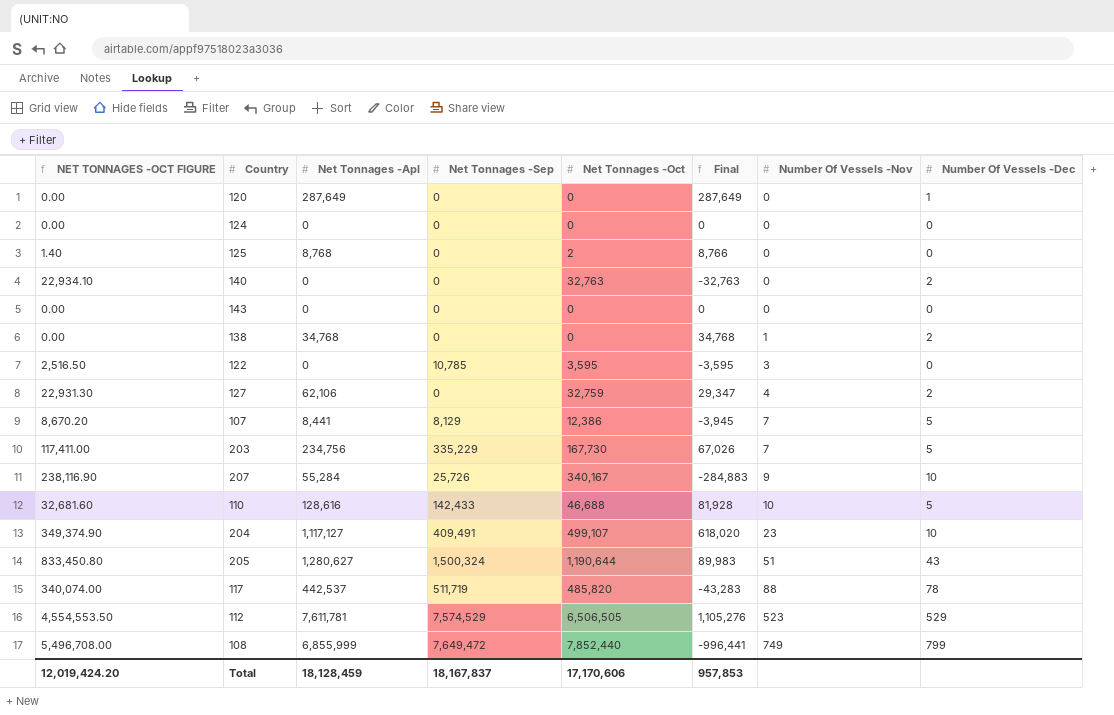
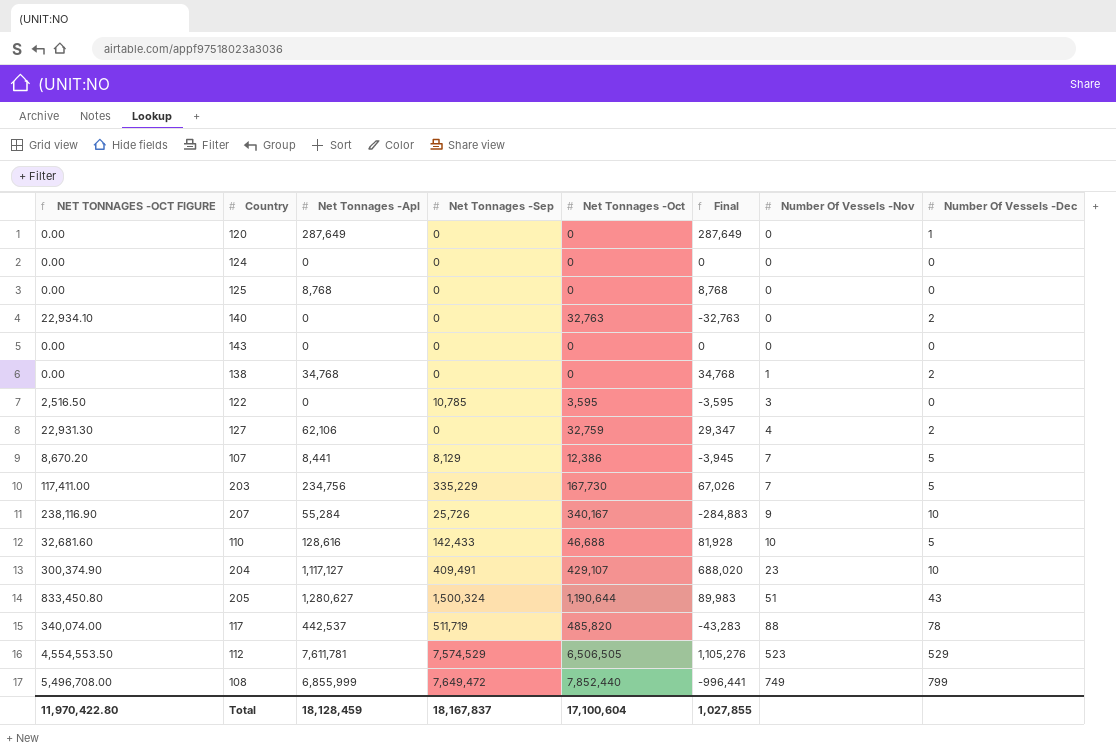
125 | NET TONNAGES -OCT FIGURE: 1.40 -> 0.00
125 | Net Tonnages -Oct: 2 -> 0
125 | Final: 8,766 -> 8,768
204 | NET TONNAGES -OCT FIGURE: 349,374.90 -> 300,374.90
204 | Net Tonnages -Oct: 499,107 -> 429,107
204 | Final: 618,020 -> 688,020
Total | NET TONNAGES -OCT FIGURE: 12,019,424.20 -> 11,970,422.80
Total | Net Tonnages -Oct: 17,170,606 -> 17,100,604
Total | Final: 957,853 -> 1,027,855

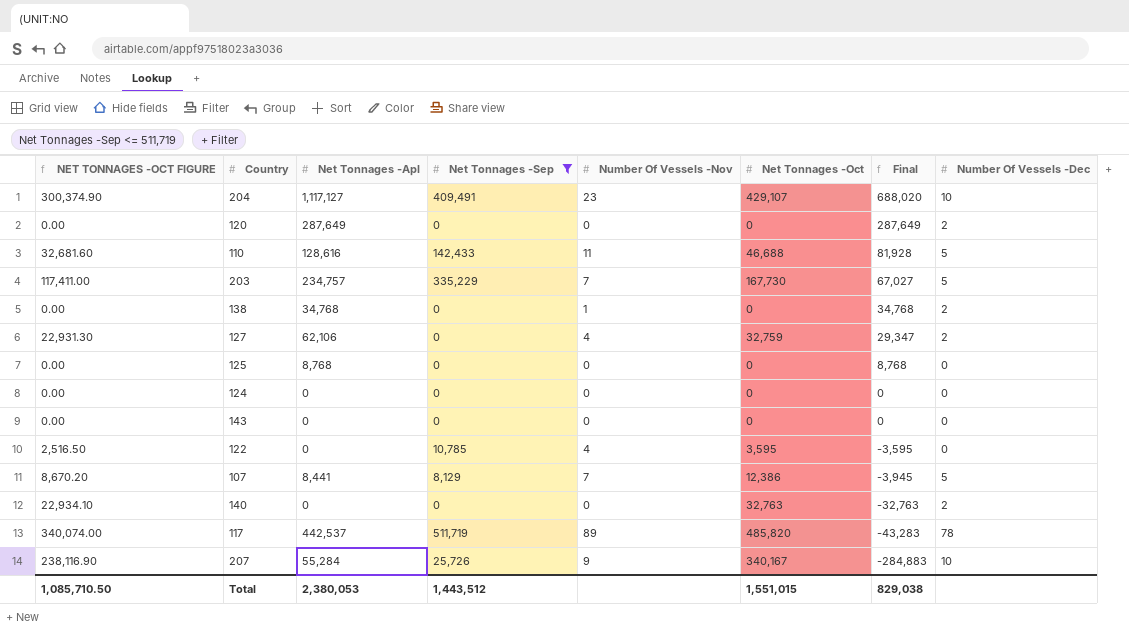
filter: none -> Net Tonnages -Sep <= 511,719
row order: Number Of Vessels -Nov ascending -> Final descending
column Number Of Vessels -Nov | position: 7 -> 5
120 | Number Of Vessels -Dec: 1 -> 2
110 | Number Of Vessels -Nov: 10 -> 11
203 | Net Tonnages -Apl: 234,756 -> 234,757
203 | Final: 67,026 -> 67,027
122 | Number Of Vessels -Nov: 3 -> 4
117 | Number Of Vessels -Nov: 88 -> 89
Total | NET TONNAGES -OCT FIGURE: 11,970,422.80 -> 1,085,710.50
Total | Net Tonnages -Apl: 18,128,459 -> 2,380,053
Total | Net Tonnages -Sep: 18,167,837 -> 1,443,512
Total | Net Tonnages -Oct: 17,100,604 -> 1,551,015
Total | Final: 1,027,855 -> 829,038

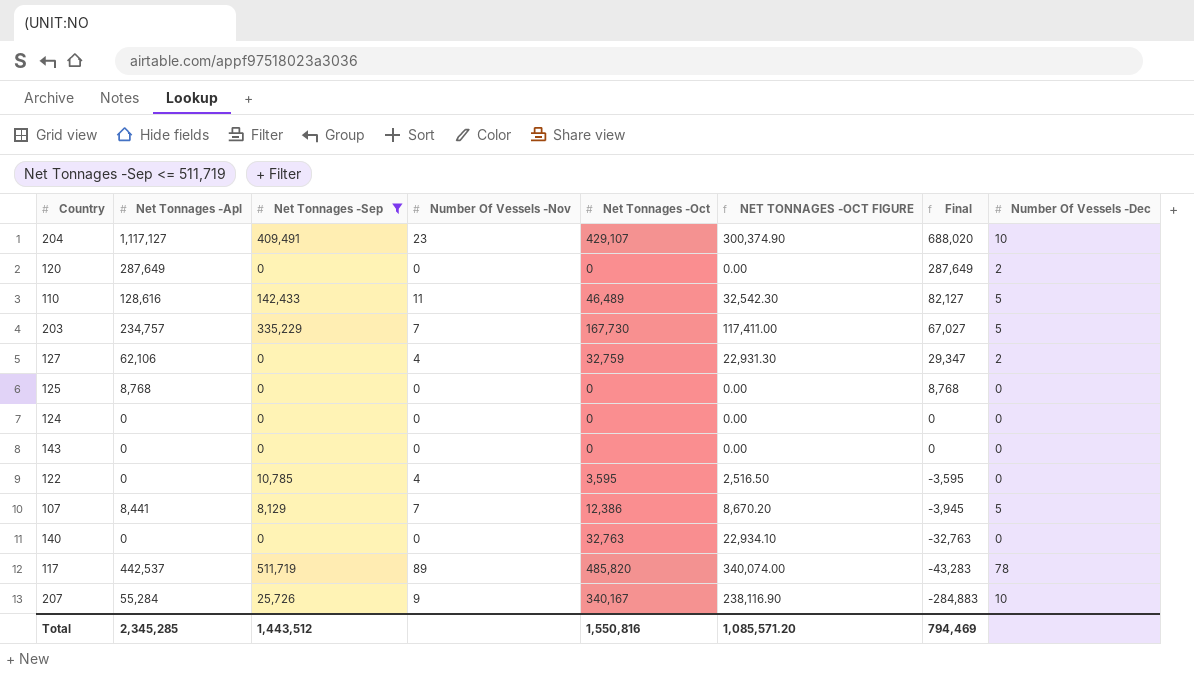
column NET TONNAGES -OCT FIGURE | position: 1 -> 6
row 138: 0.00 | 34,768 | 0 | 1 | 0 | 34,768 | 2 -> none
110 | Net Tonnages -Oct: 46,688 -> 46,489
110 | NET TONNAGES -OCT FIGURE: 32,681.60 -> 32,542.30
110 | Final: 81,928 -> 82,127
140 | Number Of Vessels -Dec: 2 -> 0
Total | Net Tonnages -Apl: 2,380,053 -> 2,345,285
Total | Net Tonnages -Oct: 1,551,015 -> 1,550,816
Total | NET TONNAGES -OCT FIGURE: 1,085,710.50 -> 1,085,571.20
Total | Final: 829,038 -> 794,469

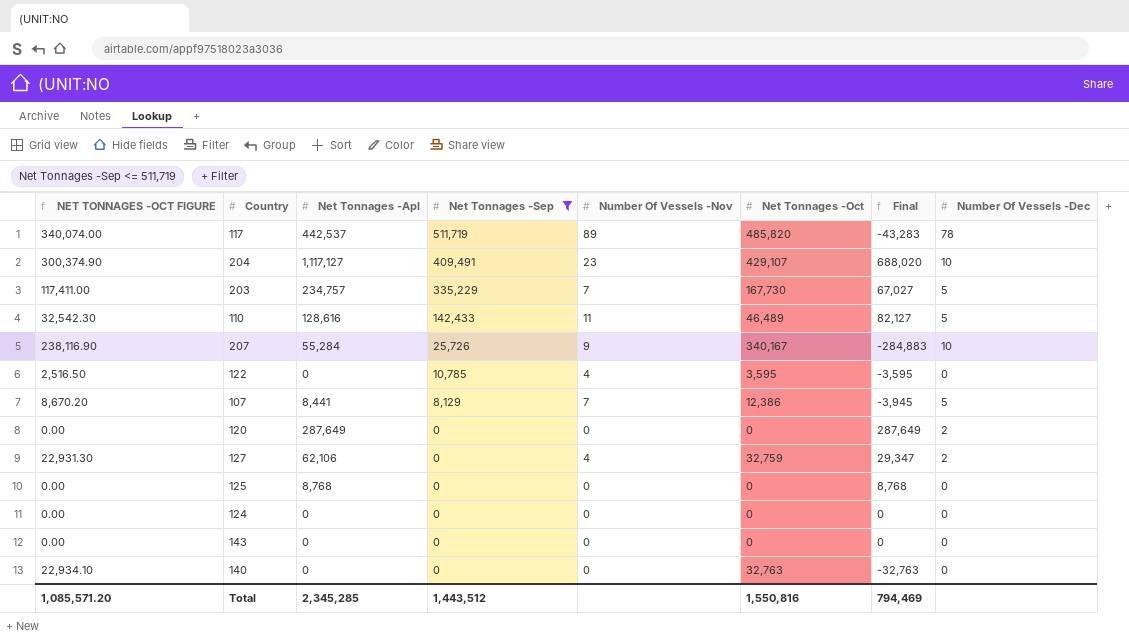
row order: Final descending -> Net Tonnages -Sep descending
column NET TONNAGES -OCT FIGURE | position: 6 -> 1

